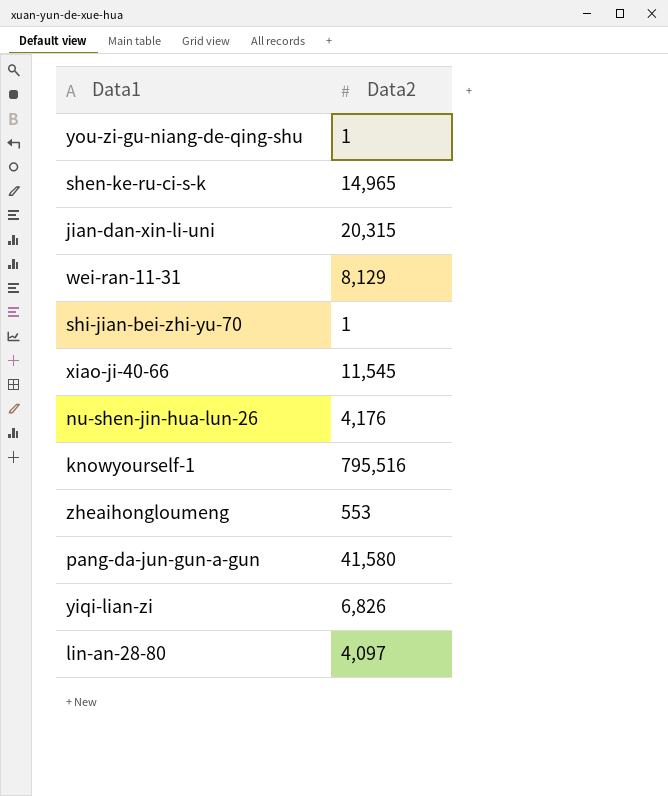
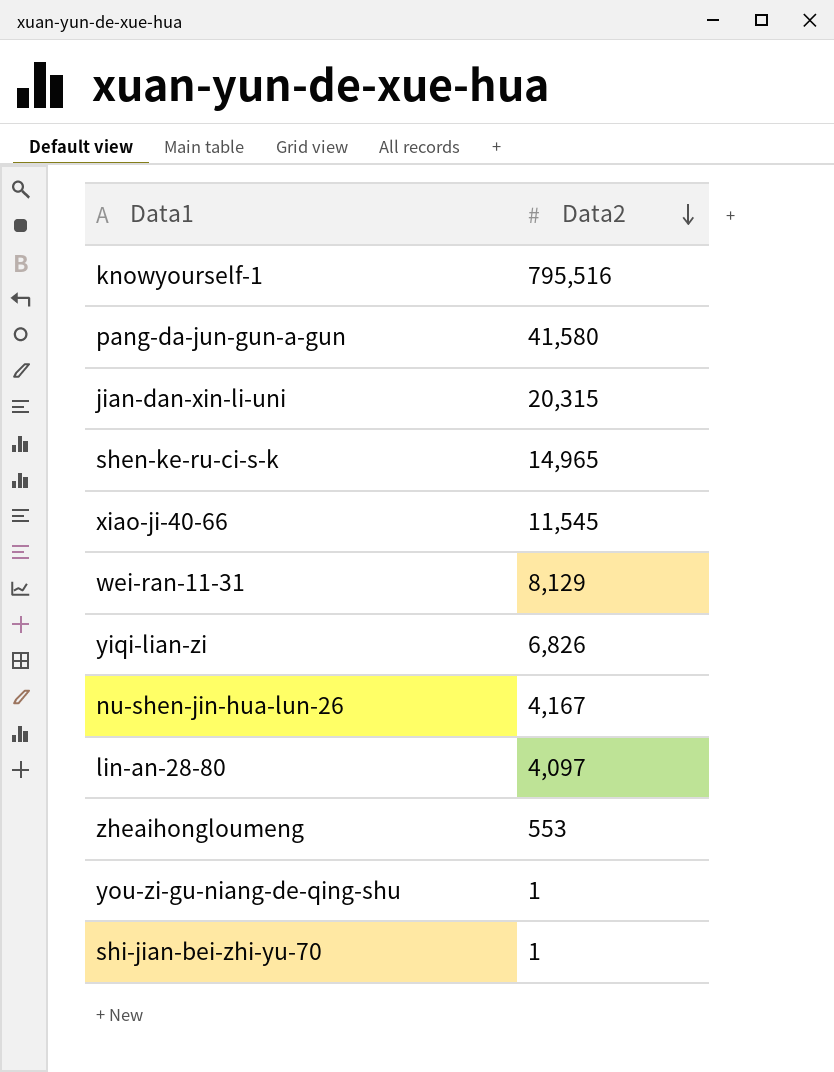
row order: none -> Data2 descending
nu-shen-jin-hua-lun-26 | Data2: 4,176 -> 4,167

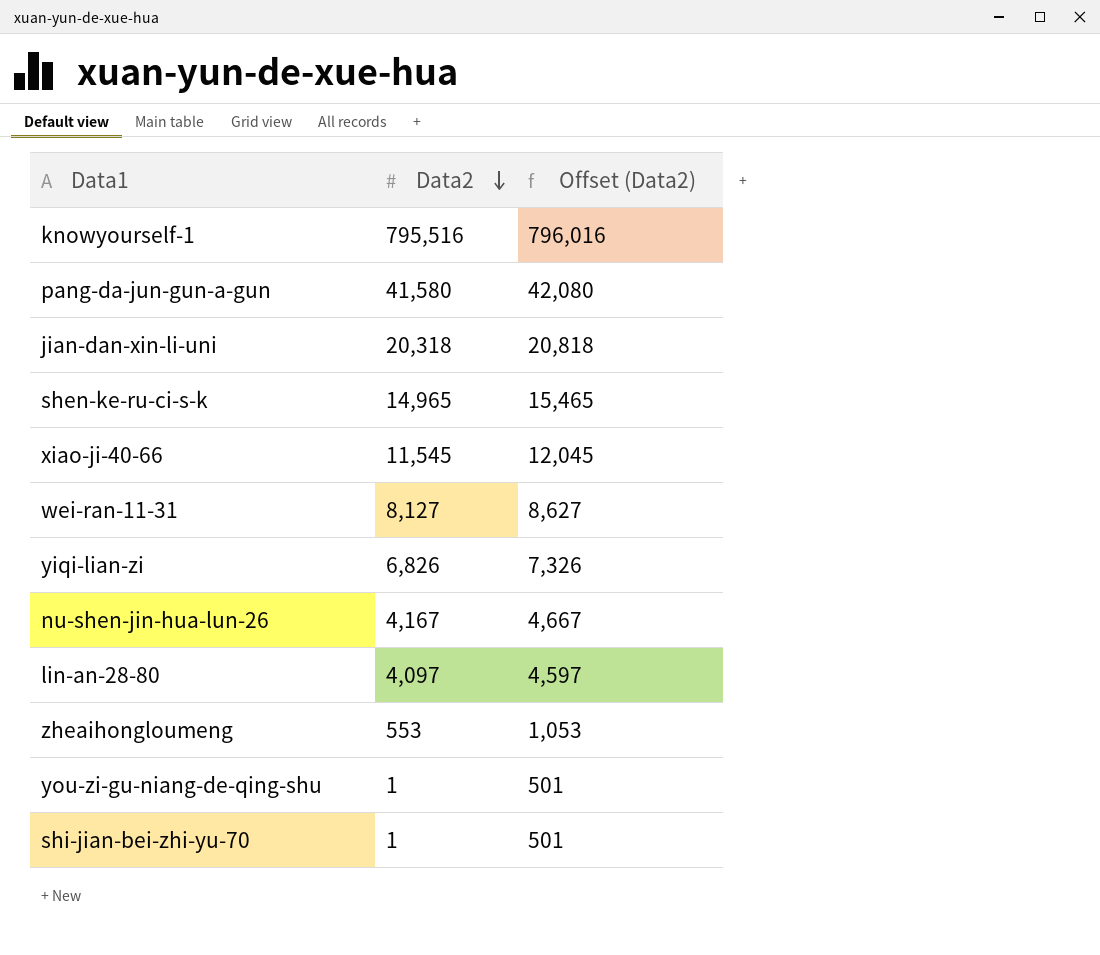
column Offset (Data2) | formula: none -> [Data2] + 500
jian-dan-xin-li-uni | Data2: 20,315 -> 20,318
wei-ran-11-31 | Data2: 8,129 -> 8,127

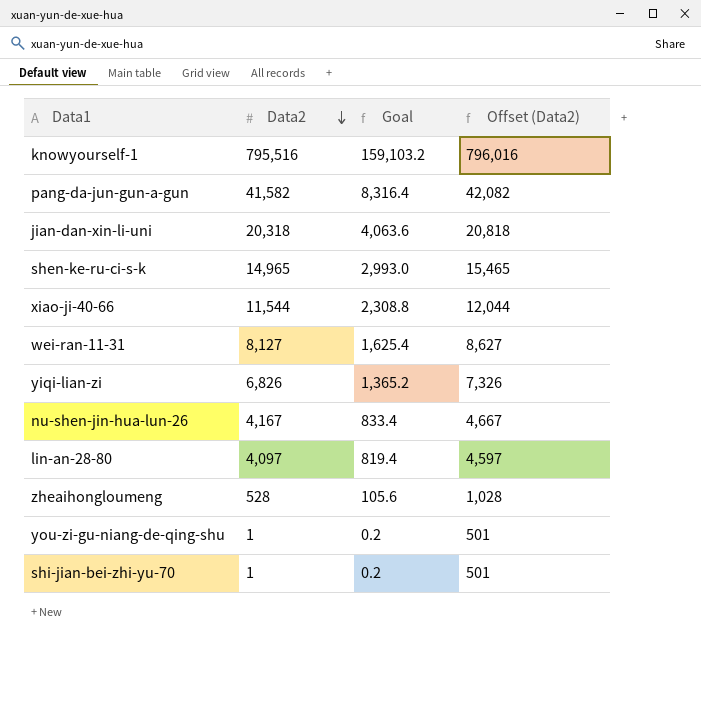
column Goal | formula: none -> [Data2] * 0.2
pang-da-jun-gun-a-gun | Data2: 41,580 -> 41,582
pang-da-jun-gun-a-gun | Offset (Data2): 42,080 -> 42,082
xiao-ji-40-66 | Data2: 11,545 -> 11,544
xiao-ji-40-66 | Offset (Data2): 12,045 -> 12,044
zheaihongloumeng | Data2: 553 -> 528
zheaihongloumeng | Offset (Data2): 1,053 -> 1,028

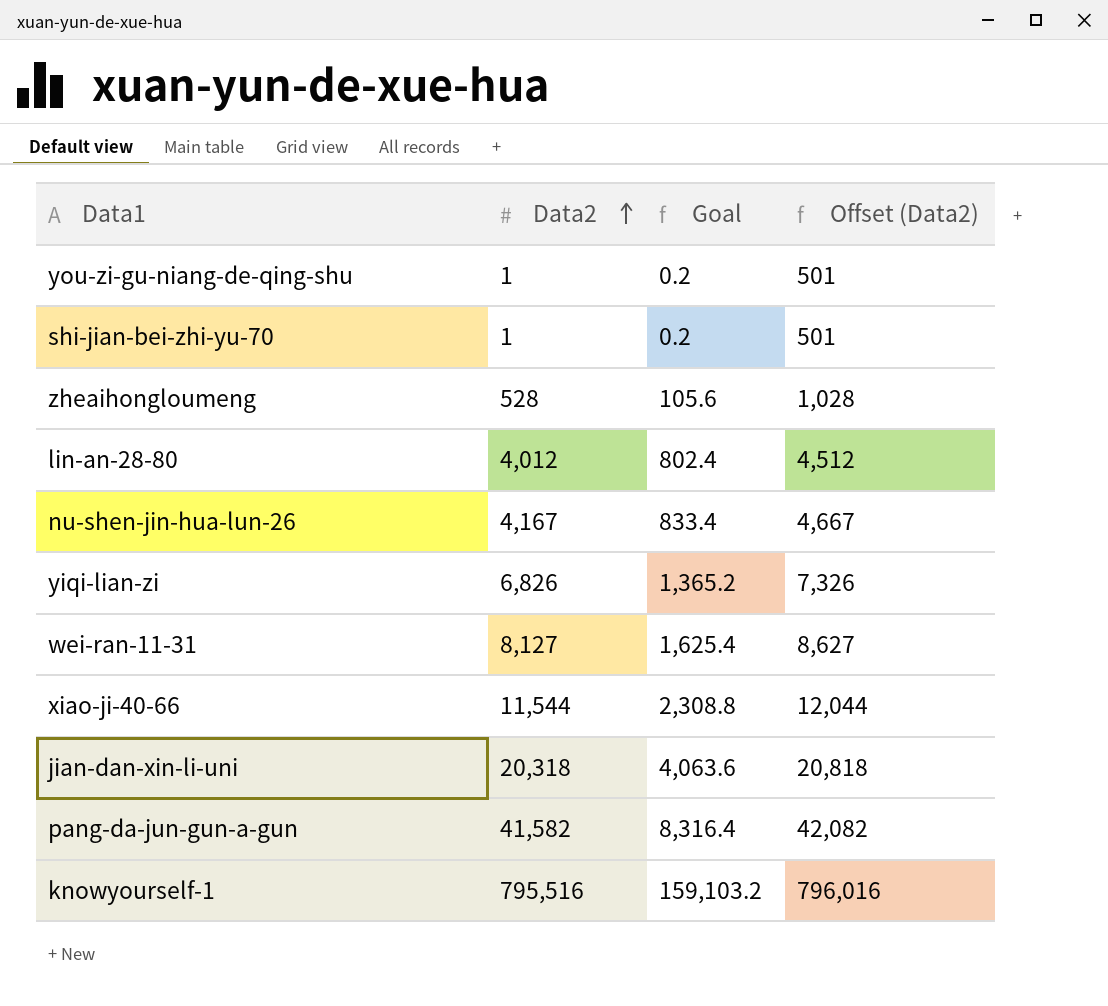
row order: Data2 descending -> Data2 ascending
row shen-ke-ru-ci-s-k: 14,965 | 2,993.0 | 15,465 -> none
lin-an-28-80 | Data2: 4,097 -> 4,012
lin-an-28-80 | Goal: 819.4 -> 802.4
lin-an-28-80 | Offset (Data2): 4,597 -> 4,512

